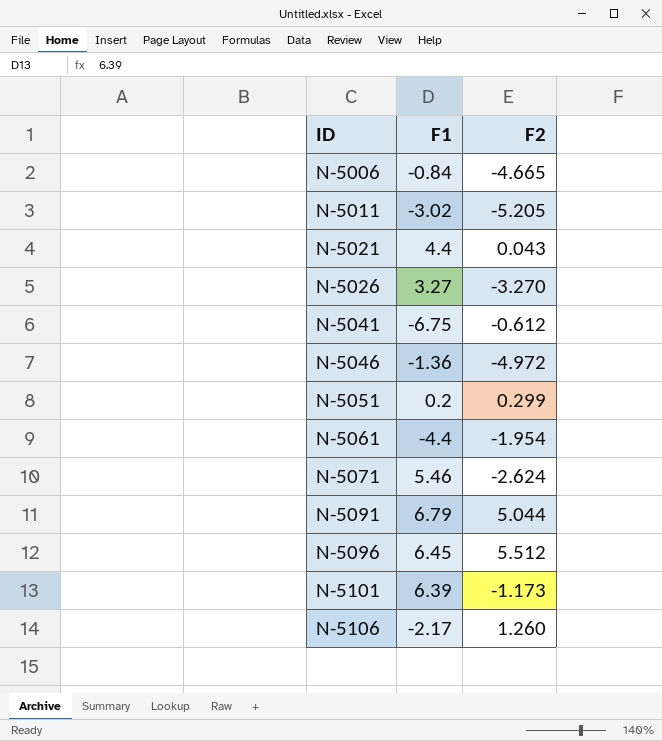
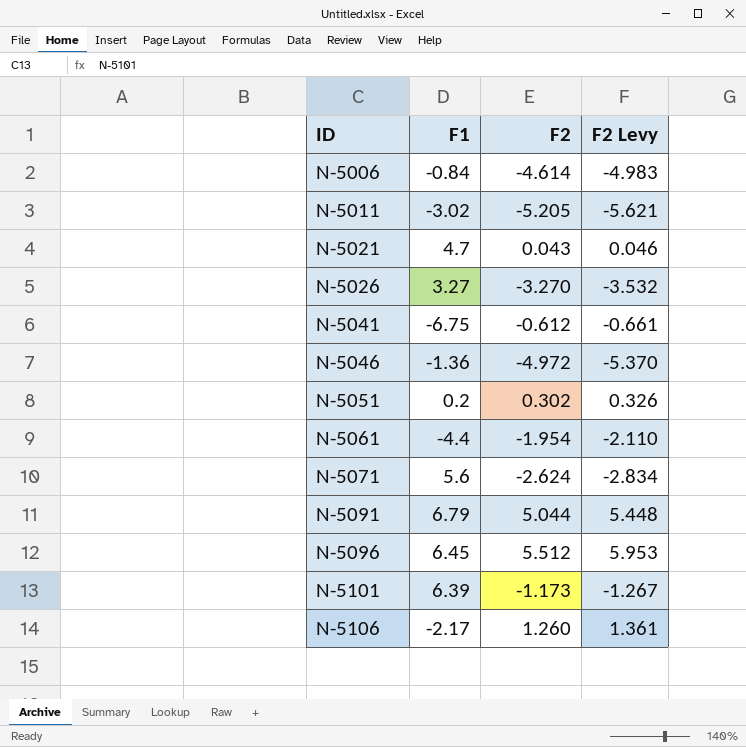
column F2 Levy | formula: none -> [F2] * 1.08
N-5006 | F2: -4.665 -> -4.614
N-5021 | F1: 4.4 -> 4.7
N-5051 | F2: 0.299 -> 0.302
N-5071 | F1: 5.46 -> 5.6

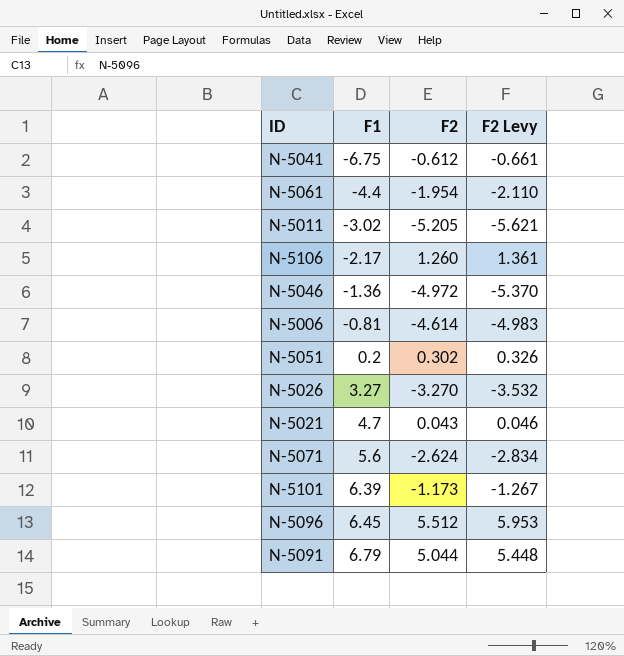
row order: ID ascending -> F1 ascending
N-5006 | F1: -0.84 -> -0.81

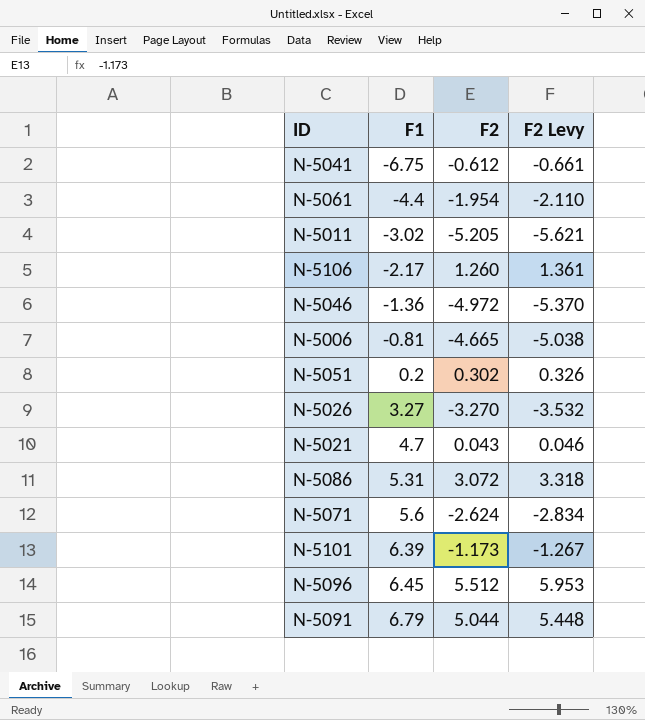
N-5006 | F2: -4.614 -> -4.665
N-5006 | F2 Levy: -4.983 -> -5.038
row N-5086: none -> 5.31 | 3.072 | 3.318

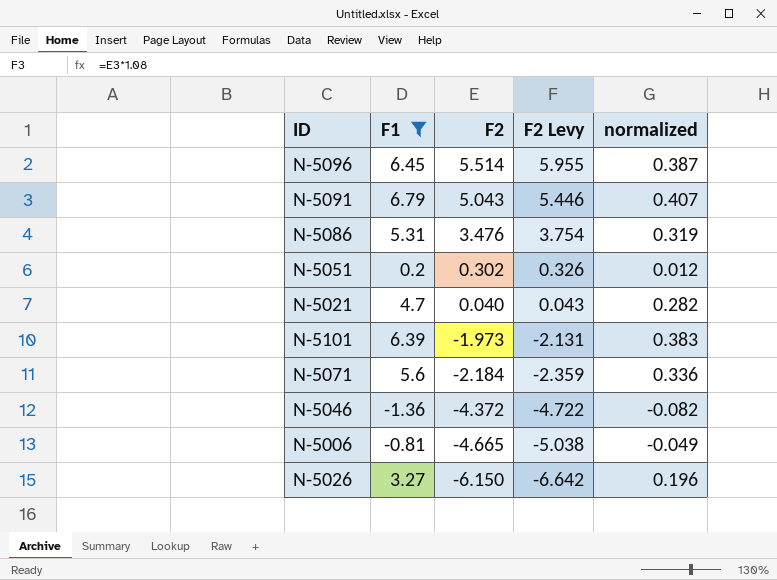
filter: none -> F1 >= -1.36
row order: F1 ascending -> F2 descending
column normalized | formula: none -> [F1] * 0.06
N-5096 | F2: 5.512 -> 5.514
N-5096 | F2 Levy: 5.953 -> 5.955
N-5091 | F2: 5.044 -> 5.043
N-5091 | F2 Levy: 5.448 -> 5.446
N-5086 | F2: 3.072 -> 3.476
N-5086 | F2 Levy: 3.318 -> 3.754
N-5021 | F2: 0.043 -> 0.040
N-5021 | F2 Levy: 0.046 -> 0.043
N-5101 | F2: -1.173 -> -1.973
N-5101 | F2 Levy: -1.267 -> -2.131
N-5071 | F2: -2.624 -> -2.184
N-5071 | F2 Levy: -2.834 -> -2.359
N-5046 | F2: -4.972 -> -4.372
N-5046 | F2 Levy: -5.370 -> -4.722
N-5026 | F2: -3.270 -> -6.150
N-5026 | F2 Levy: -3.532 -> -6.642

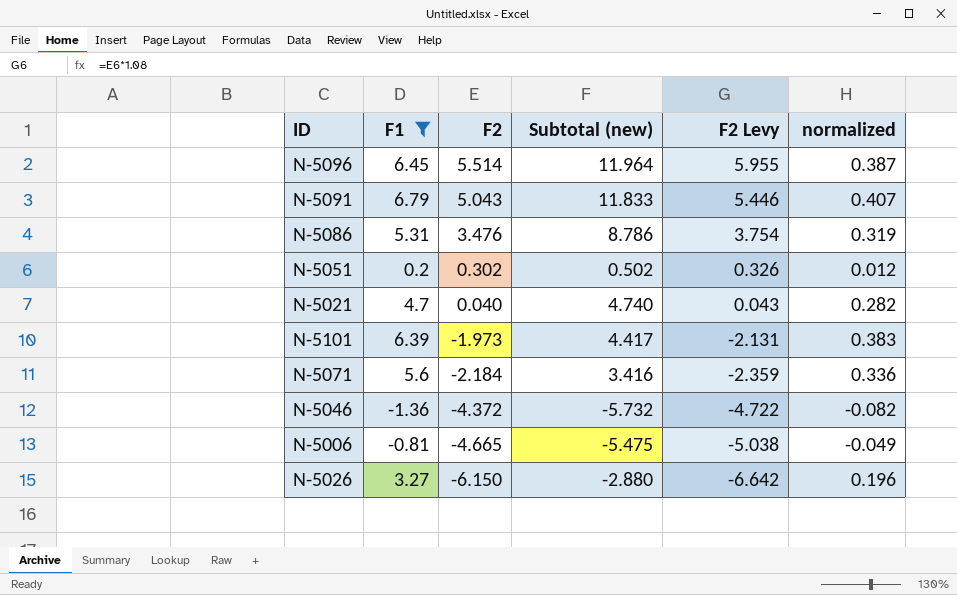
column Subtotal (new) | formula: none -> [F1] + [F2]

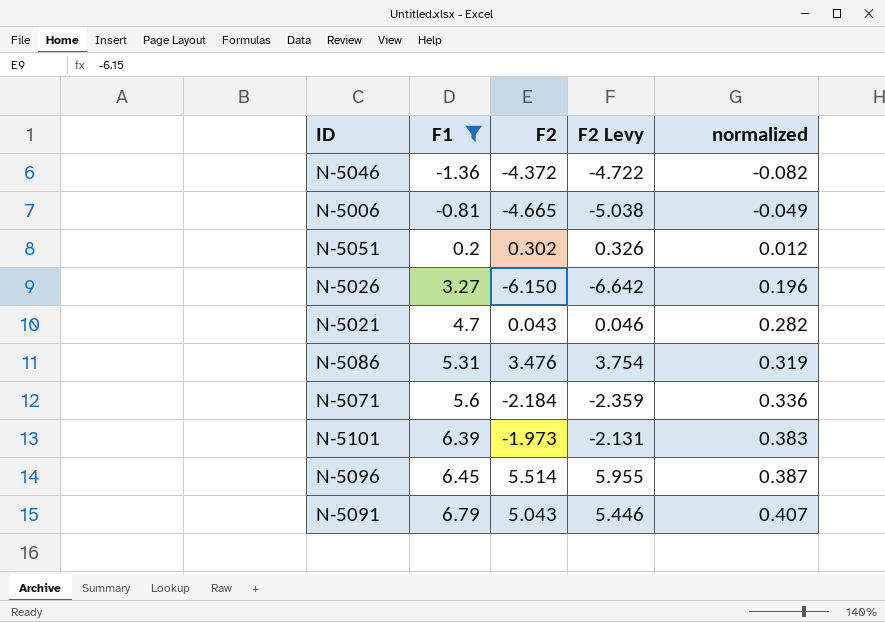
row order: F2 descending -> F1 ascending
column Subtotal (new) | formula: [F1] + [F2] -> none
N-5021 | F2: 0.040 -> 0.043
N-5021 | F2 Levy: 0.043 -> 0.046

